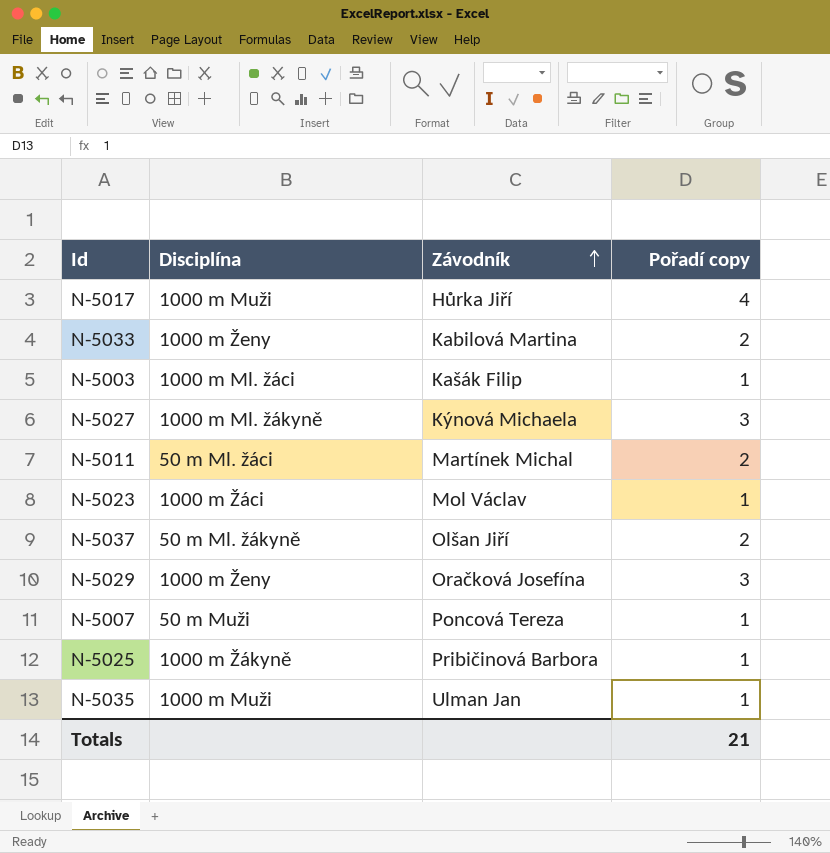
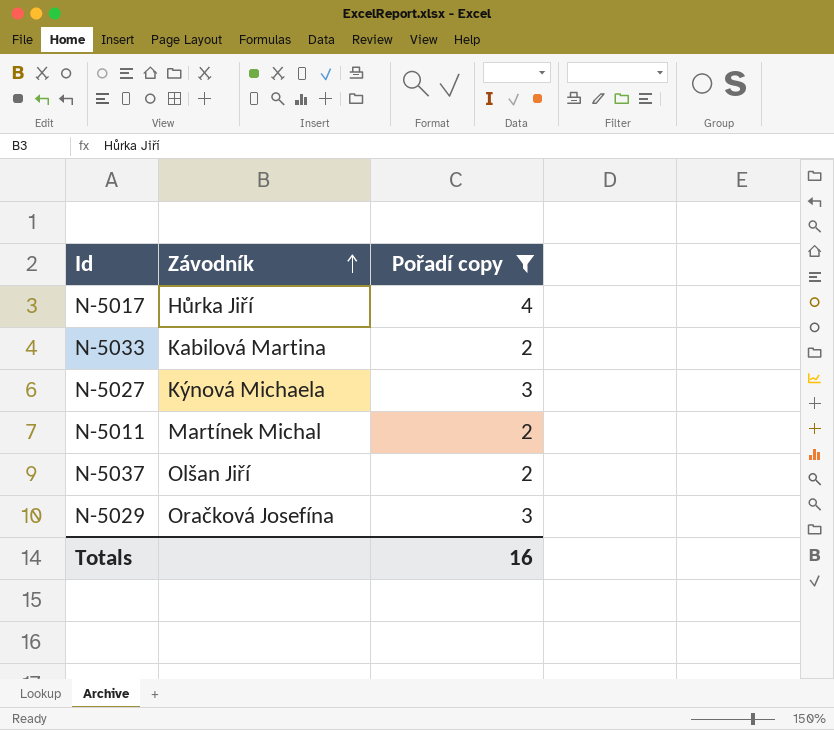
filter: none -> Pořadí copy != 1
column Disciplína | position: 2 -> none
Totals | Pořadí copy: 21 -> 16

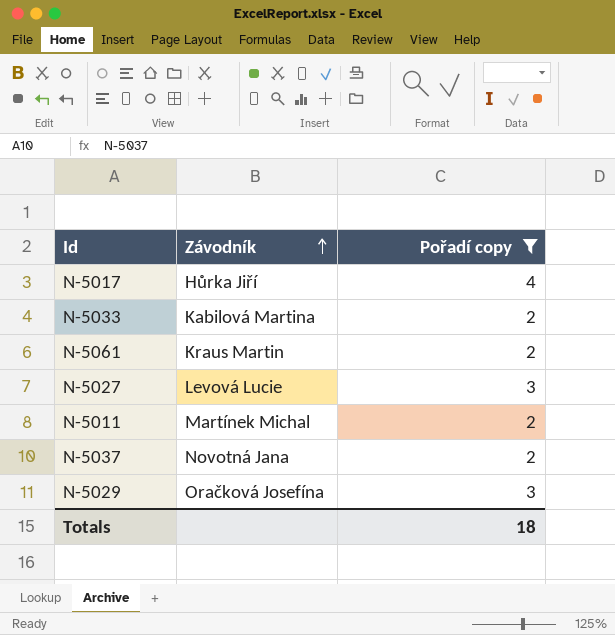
row N-5061: none -> Kraus Martin | 2
N-5027 | Závodník: Kýnová Michaela -> Levová Lucie
N-5037 | Závodník: Olšan Jiří -> Novotná Jana
Totals | Pořadí copy: 16 -> 18

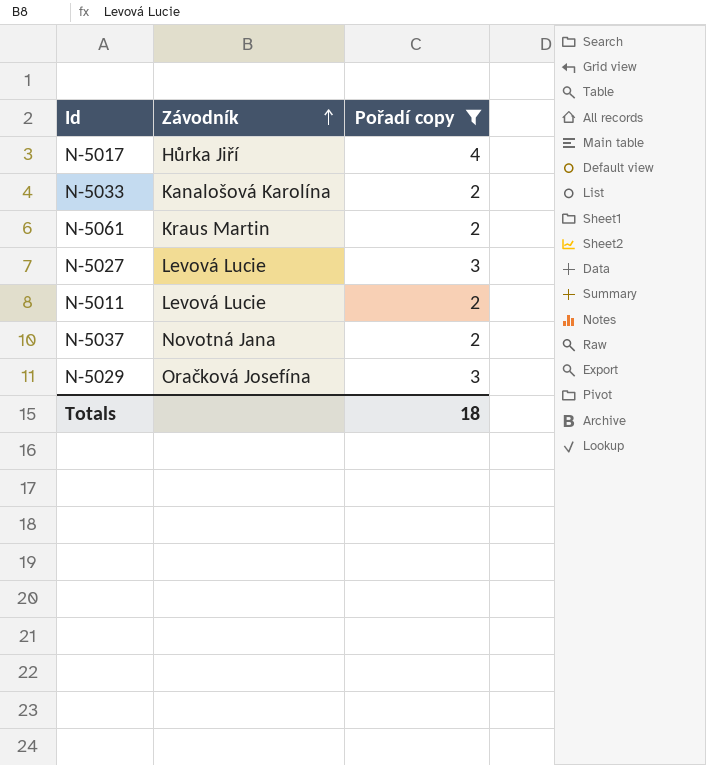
N-5033 | Závodník: Kabilová Martina -> Kanalošová Karolína
N-5011 | Závodník: Martínek Michal -> Levová Lucie

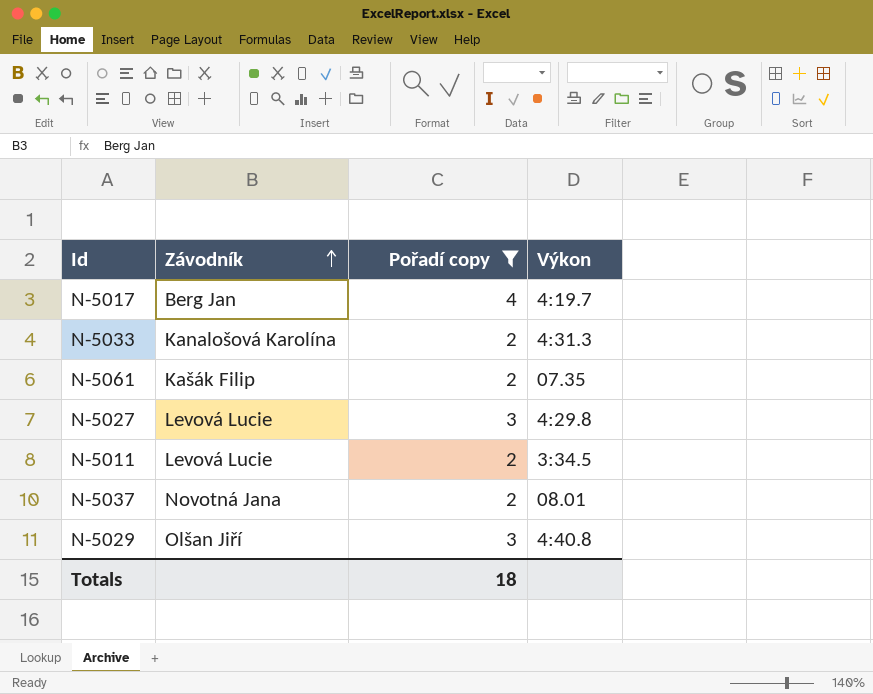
column Výkon | position: none -> 4
N-5017 | Závodník: Hůrka Jiří -> Berg Jan
N-5061 | Závodník: Kraus Martin -> Kašák Filip
N-5029 | Závodník: Oračková Josefína -> Olšan Jiří

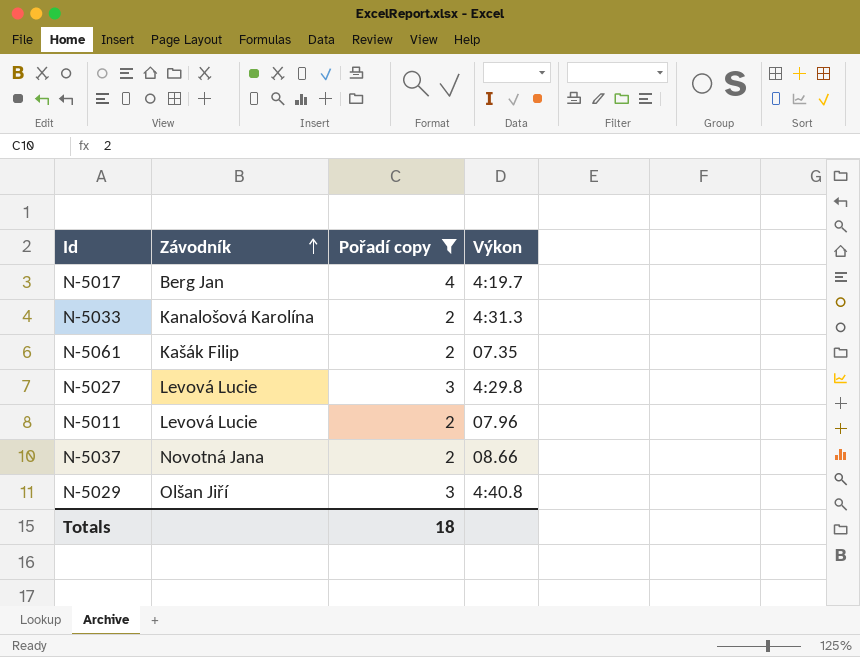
N-5011 | Výkon: 3:34.5 -> 07.96
N-5037 | Výkon: 08.01 -> 08.66

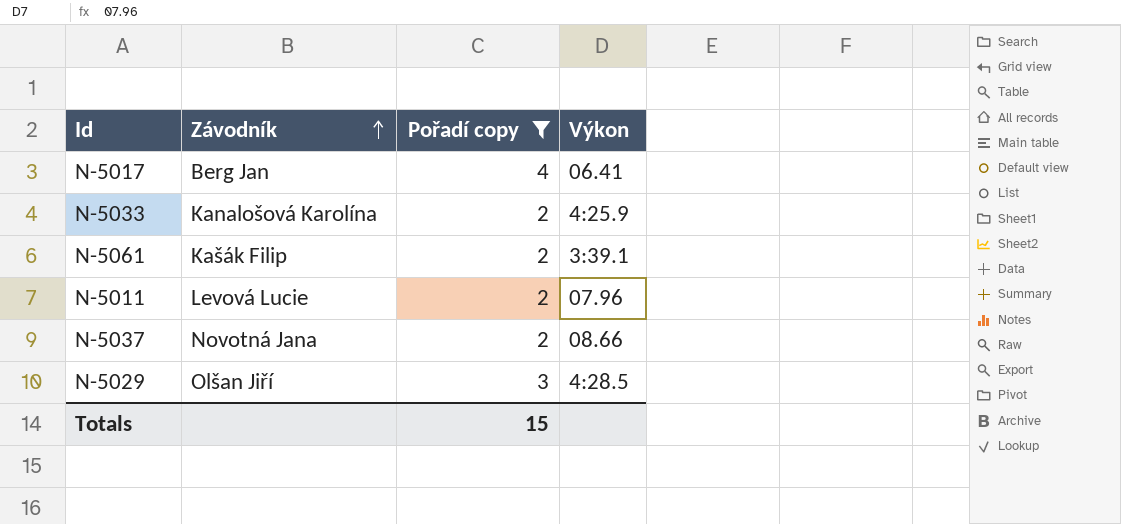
row N-5027: Levová Lucie | 3 | 4:29.8 -> none
N-5017 | Výkon: 4:19.7 -> 06.41
N-5033 | Výkon: 4:31.3 -> 4:25.9
N-5061 | Výkon: 07.35 -> 3:39.1
N-5029 | Výkon: 4:40.8 -> 4:28.5
Totals | Pořadí copy: 18 -> 15

